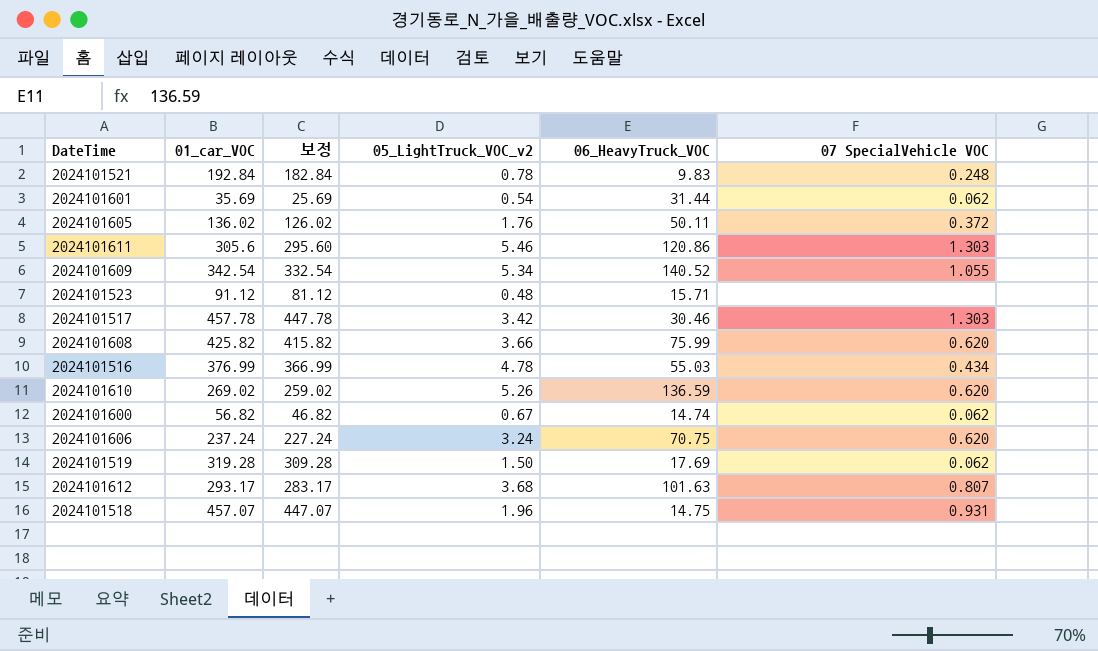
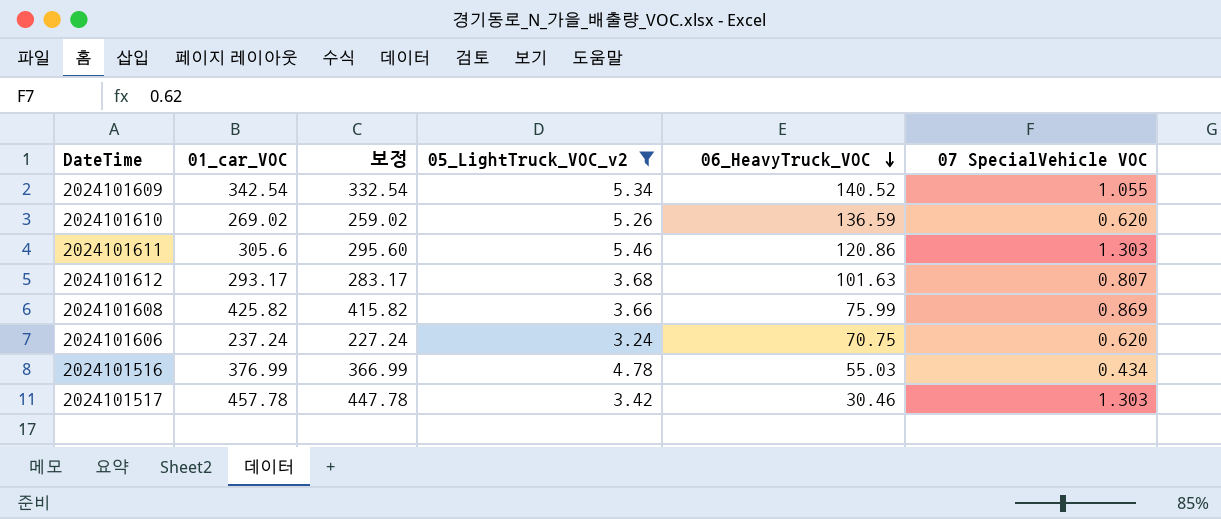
filter: none -> 05_LightTruck_VOC_v2 >= 3.24
row order: none -> 06_HeavyTruck_VOC descending
2024101608 | 07 SpecialVehicle VOC: 0.620 -> 0.869

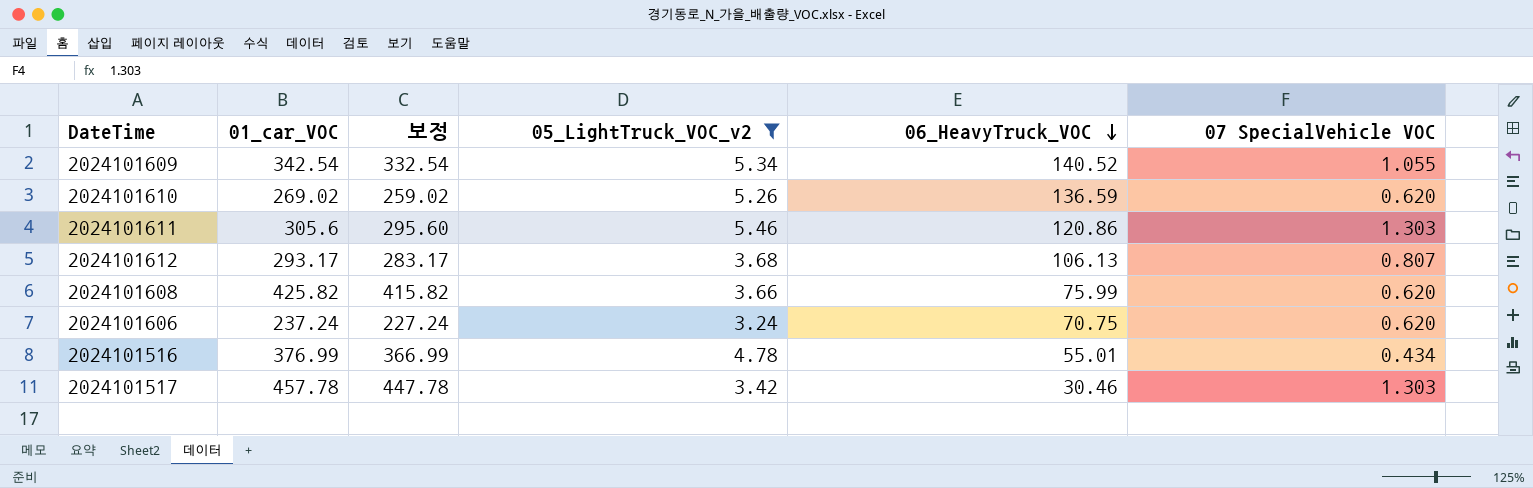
2024101612 | 06_HeavyTruck_VOC: 101.63 -> 106.13
2024101608 | 07 SpecialVehicle VOC: 0.869 -> 0.620
2024101516 | 06_HeavyTruck_VOC: 55.03 -> 55.01

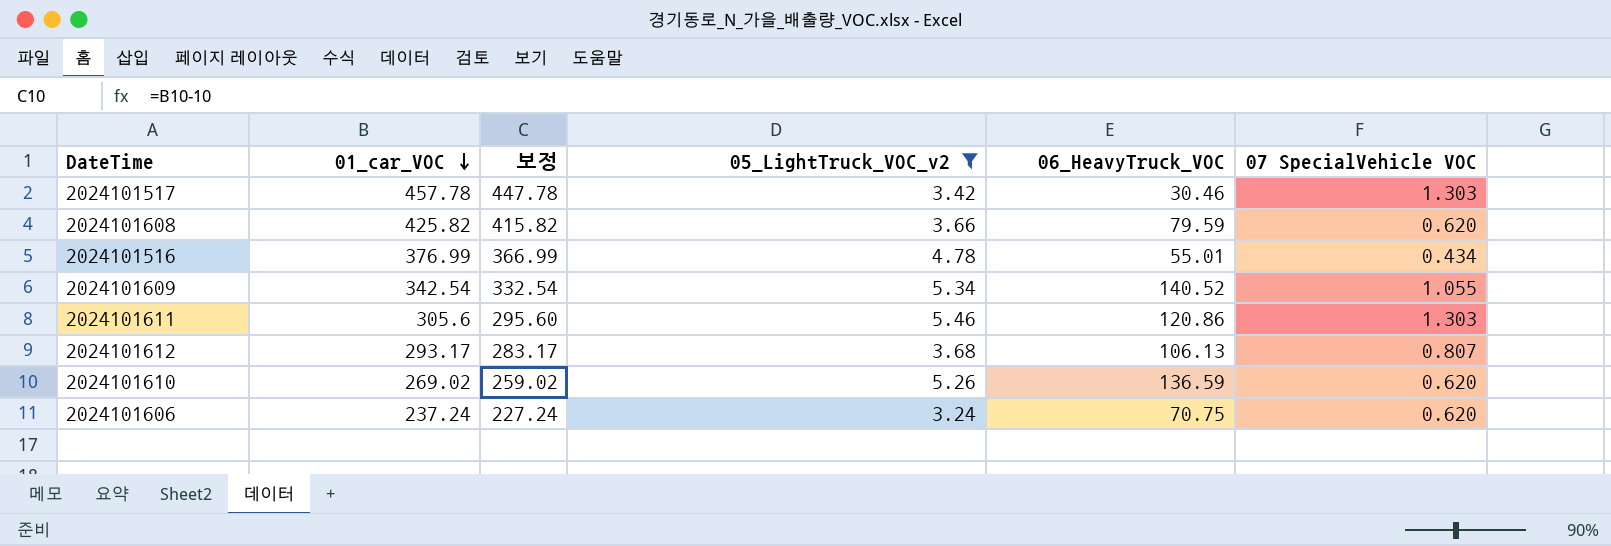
row order: 06_HeavyTruck_VOC descending -> 01_car_VOC descending
2024101608 | 06_HeavyTruck_VOC: 75.99 -> 79.59

